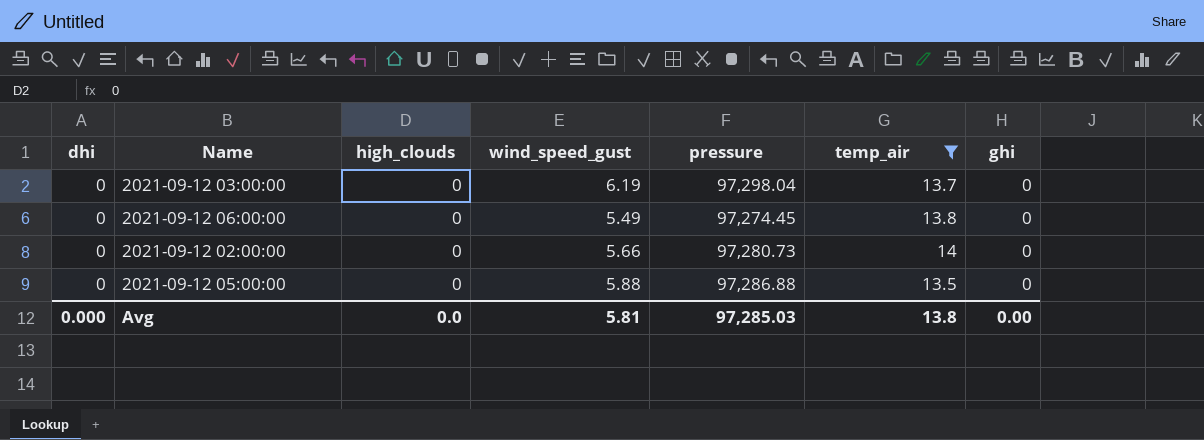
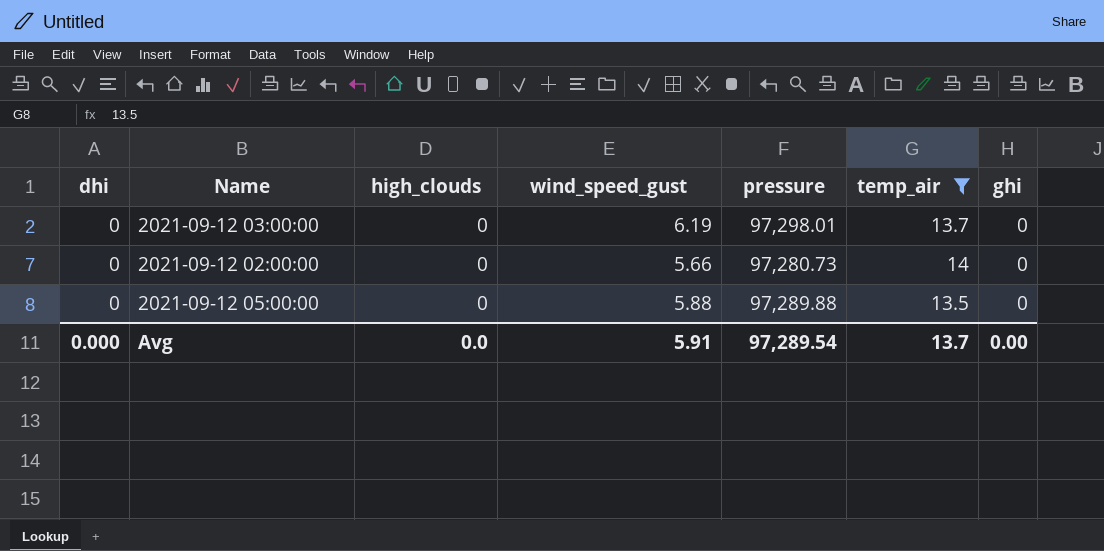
row 2021-09-12 06:00:00: 0 | 0 | 5.49 | 97,274.45 | 13.8 | 0 -> none
2021-09-12 03:00:00 | pressure: 97,298.04 -> 97,298.01
2021-09-12 05:00:00 | pressure: 97,286.88 -> 97,289.88
Avg | wind_speed_gust: 5.81 -> 5.91
Avg | pressure: 97,285.03 -> 97,289.54
Avg | temp_air: 13.8 -> 13.7

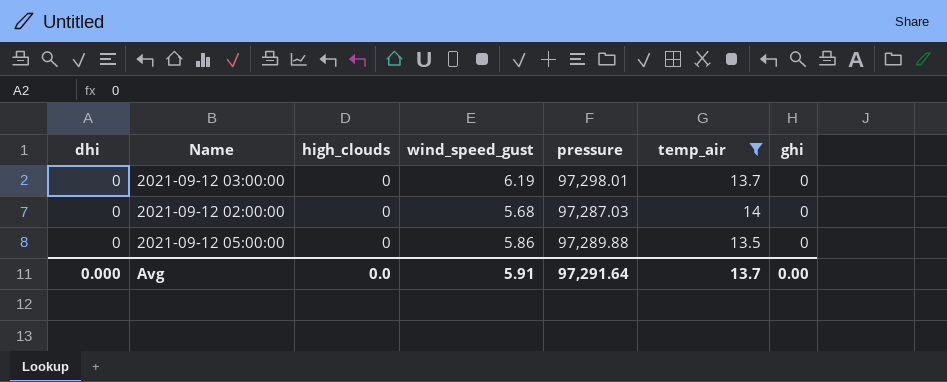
2021-09-12 02:00:00 | wind_speed_gust: 5.66 -> 5.68
2021-09-12 02:00:00 | pressure: 97,280.73 -> 97,287.03
2021-09-12 05:00:00 | wind_speed_gust: 5.88 -> 5.86
Avg | pressure: 97,289.54 -> 97,291.64

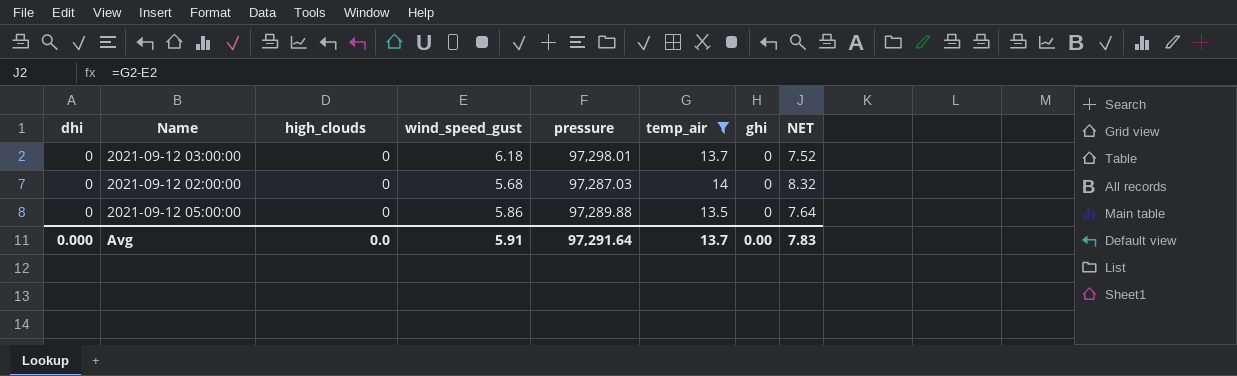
column NET | formula: none -> [temp_air] - [wind_speed_gust]
2021-09-12 03:00:00 | wind_speed_gust: 6.19 -> 6.18

